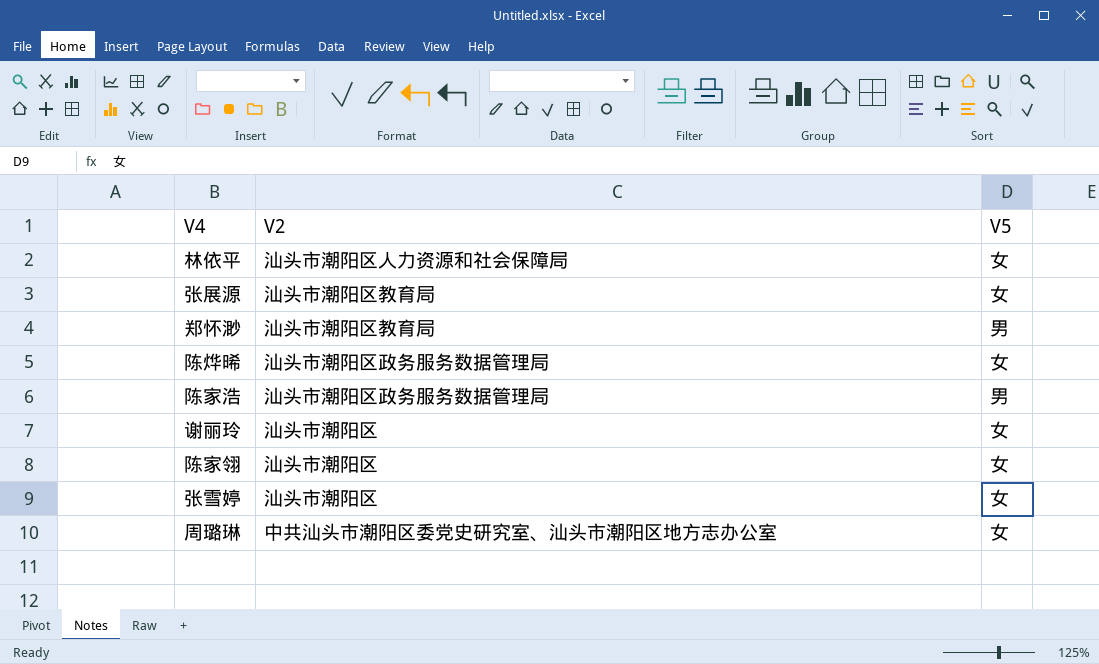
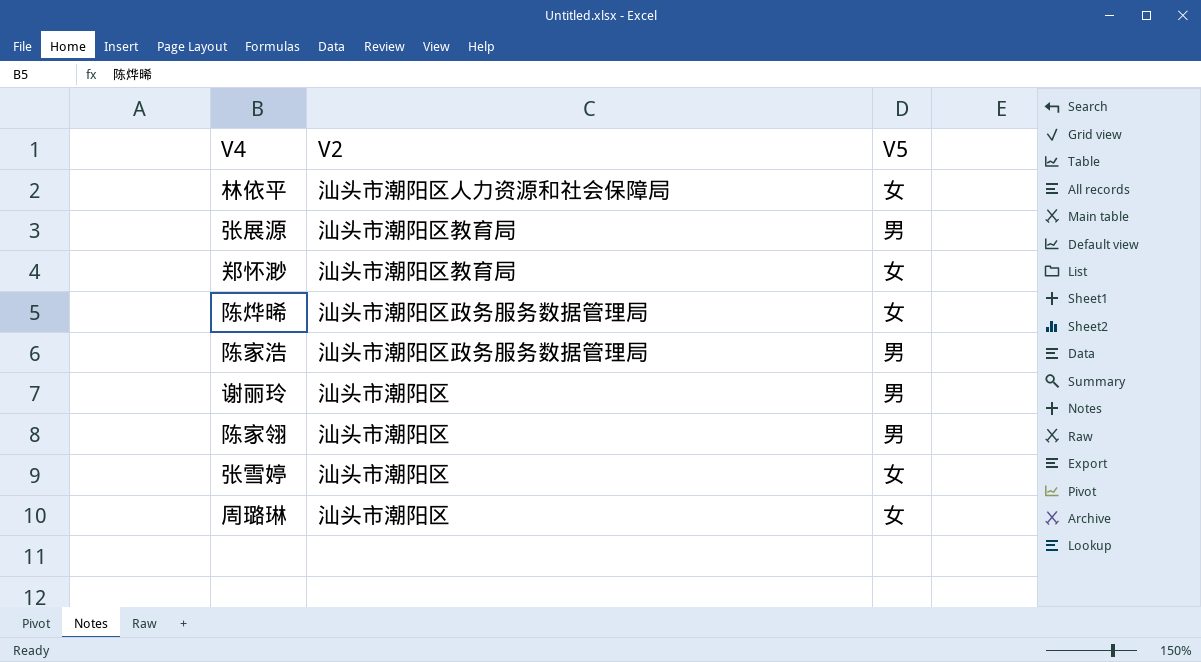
张展源 | V5: 女 -> 男
郑怀渺 | V5: 男 -> 女
谢丽玲 | V5: 女 -> 男
陈家翎 | V5: 女 -> 男
周璐琳 | V2: 中共汕头市潮阳区委党史研究室、汕头市潮阳区地方志办公室 -> 汕头市潮阳区

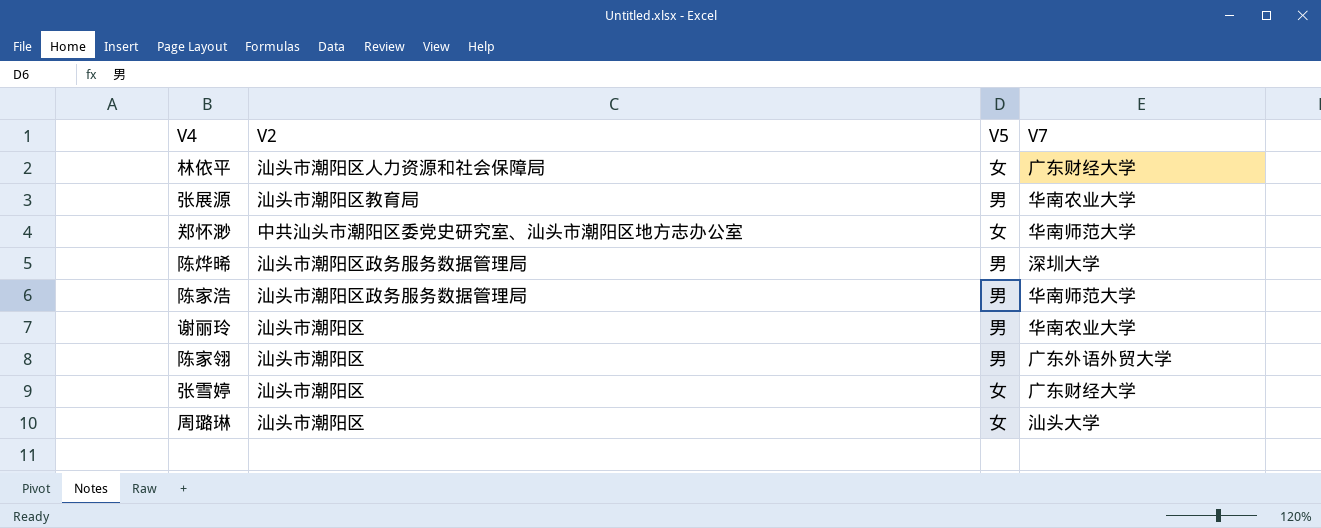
column V7 | position: none -> 4
郑怀渺 | V2: 汕头市潮阳区教育局 -> 中共汕头市潮阳区委党史研究室、汕头市潮阳区地方志办公室
陈烨晞 | V5: 女 -> 男

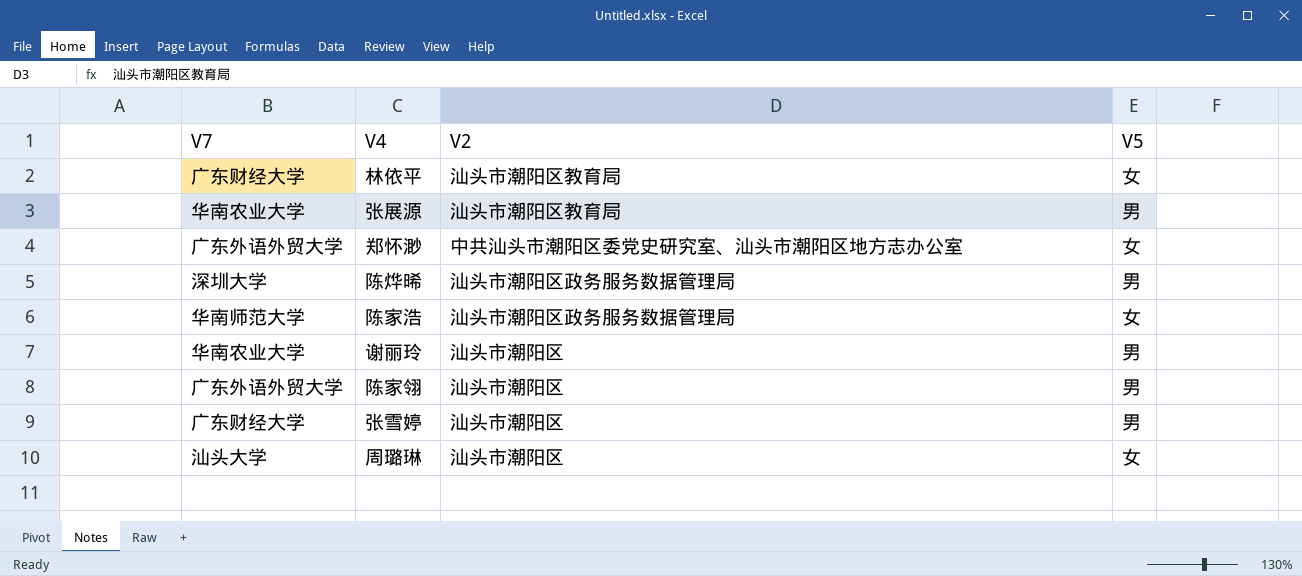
column V7 | position: 4 -> 1
林依平 | V2: 汕头市潮阳区人力资源和社会保障局 -> 汕头市潮阳区教育局
郑怀渺 | V7: 华南师范大学 -> 广东外语外贸大学
陈家浩 | V5: 男 -> 女
张雪婷 | V5: 女 -> 男

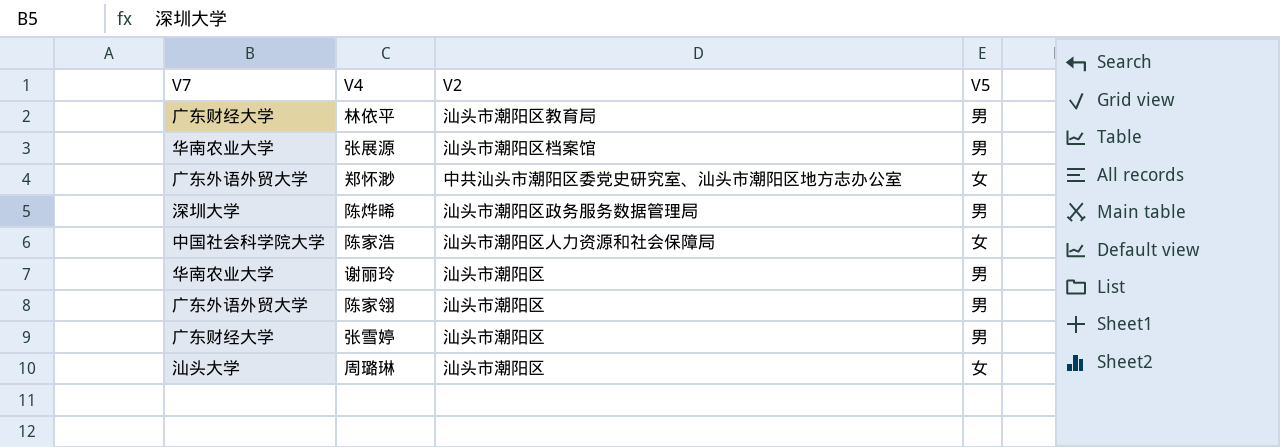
林依平 | V5: 女 -> 男
张展源 | V2: 汕头市潮阳区教育局 -> 汕头市潮阳区档案馆
陈家浩 | V7: 华南师范大学 -> 中国社会科学院大学
陈家浩 | V2: 汕头市潮阳区政务服务数据管理局 -> 汕头市潮阳区人力资源和社会保障局

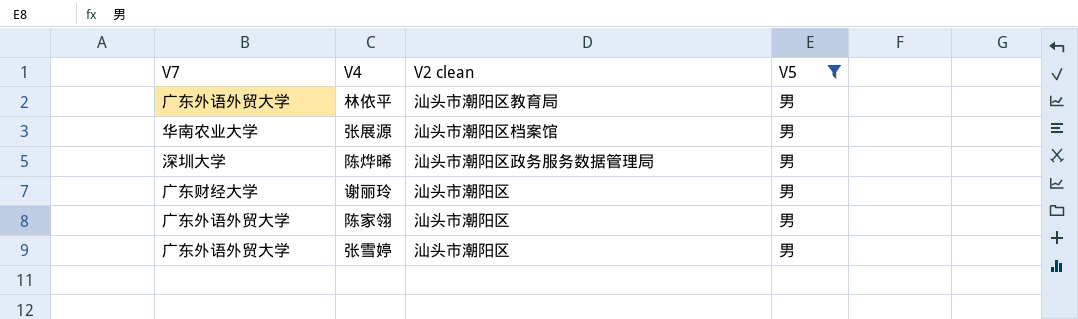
filter: none -> V5 = 男
column name: V2 -> V2 clean
林依平 | V7: 广东财经大学 -> 广东外语外贸大学
谢丽玲 | V7: 华南农业大学 -> 广东财经大学
张雪婷 | V7: 广东财经大学 -> 广东外语外贸大学

